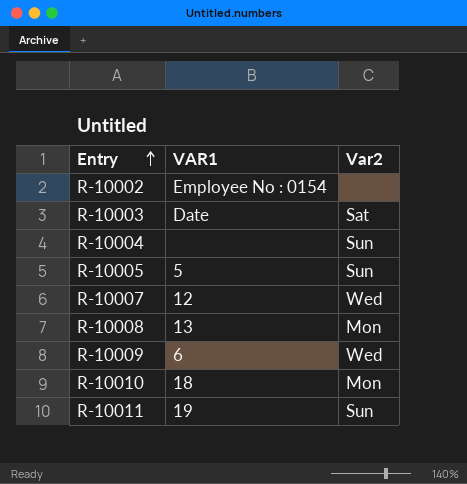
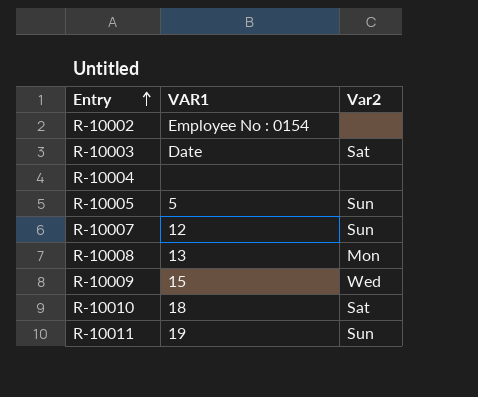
R-10004 | Var2: Sun -> none
R-10007 | Var2: Wed -> Sun
R-10009 | VAR1: 6 -> 15
R-10010 | Var2: Mon -> Sat

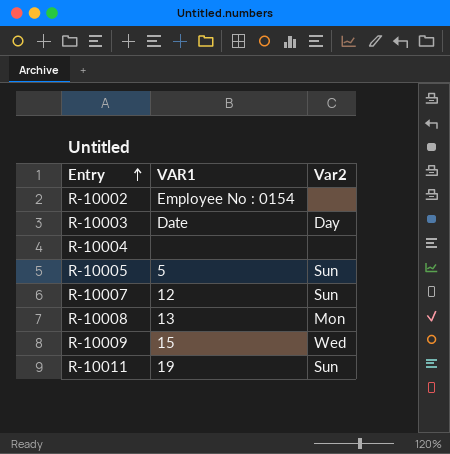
row R-10010: 18 | Sat -> none
R-10003 | Var2: Sat -> Day

